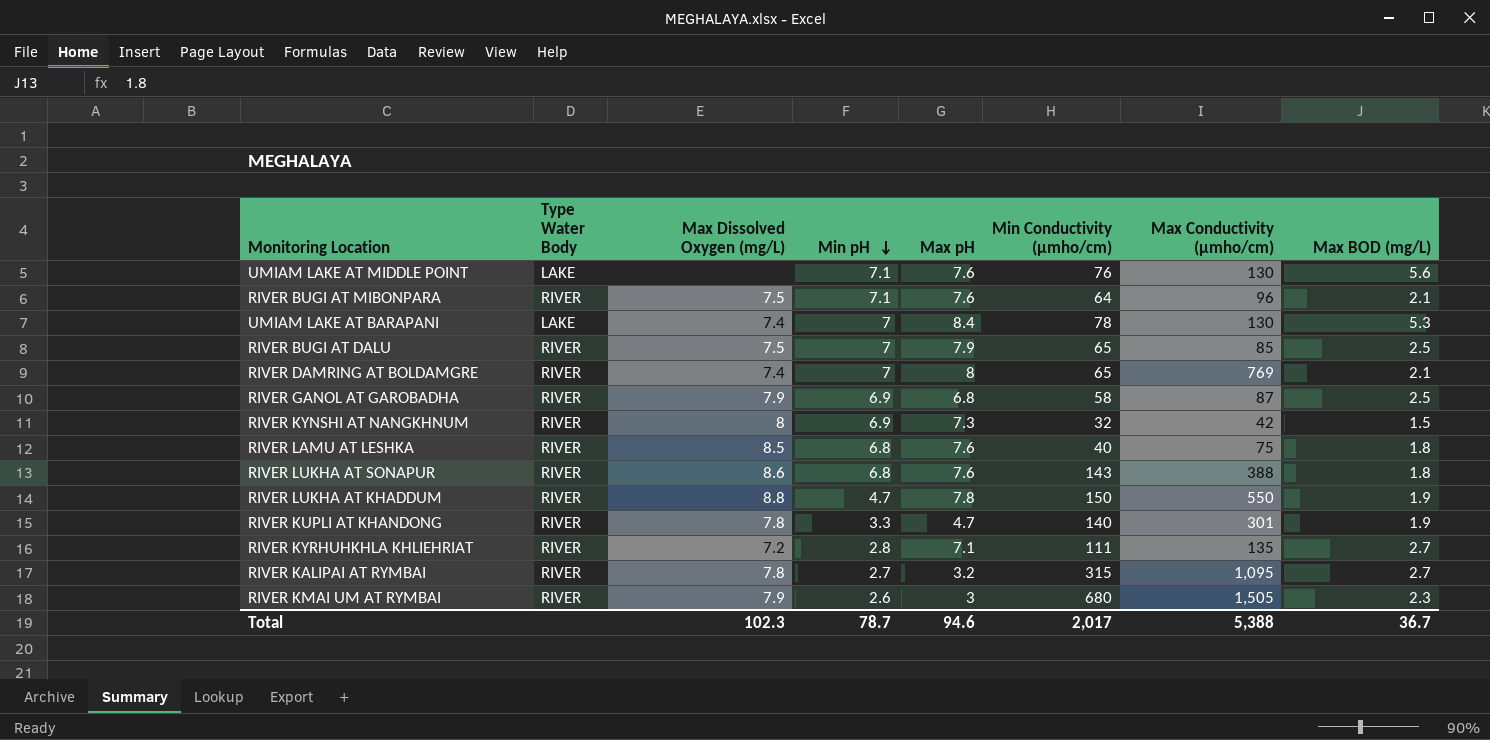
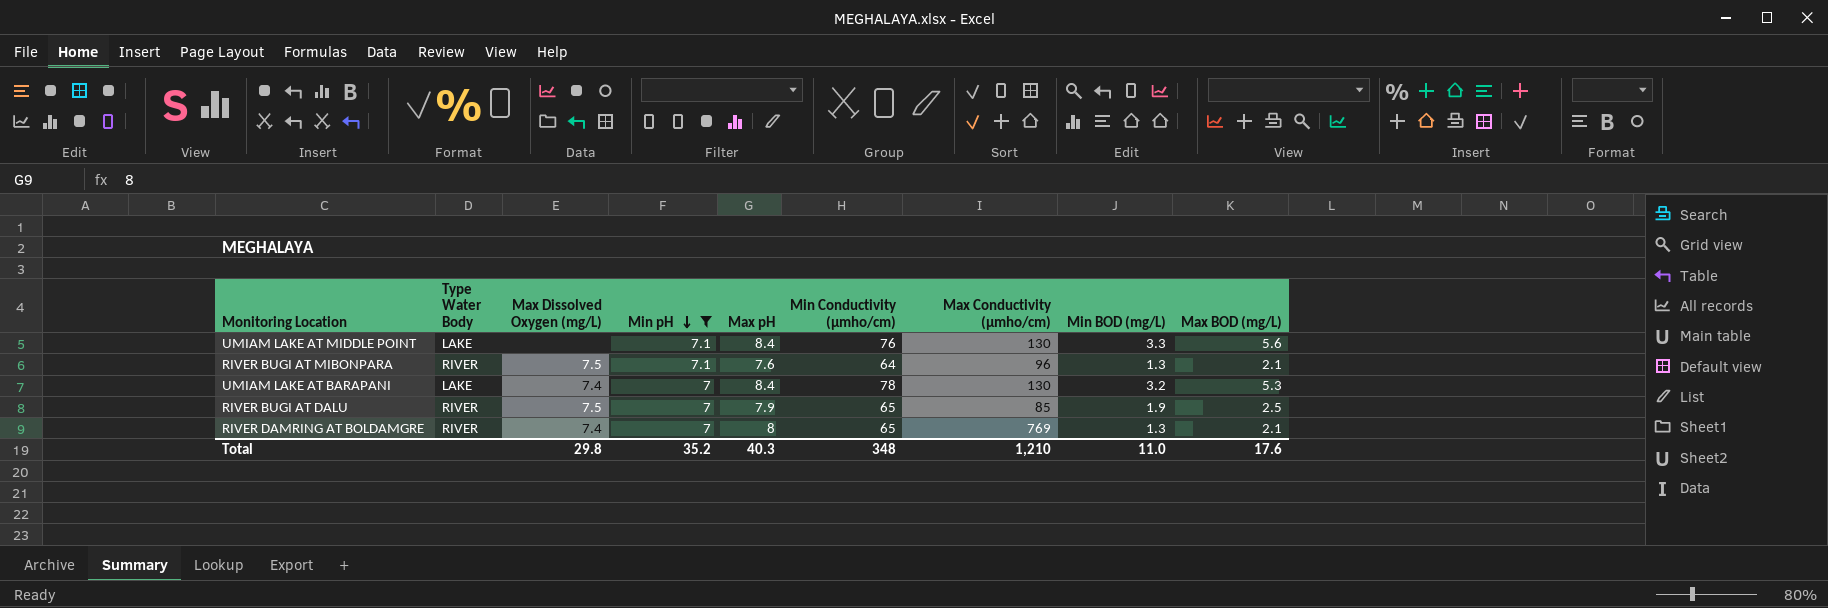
filter: none -> Min pH >= 7
column Min BOD (mg/L) | position: none -> 8
UMIAM LAKE AT MIDDLE POINT | Max pH: 7.6 -> 8.4
Total | Max Dissolved Oxygen (mg/L): 102.3 -> 29.8
Total | Min pH: 78.7 -> 35.2
Total | Max pH: 94.6 -> 40.3
Total | Min Conductivity (µmho/cm): 2,017 -> 348
Total | Max Conductivity (µmho/cm): 5,388 -> 1,210
Total | Max BOD (mg/L): 36.7 -> 17.6

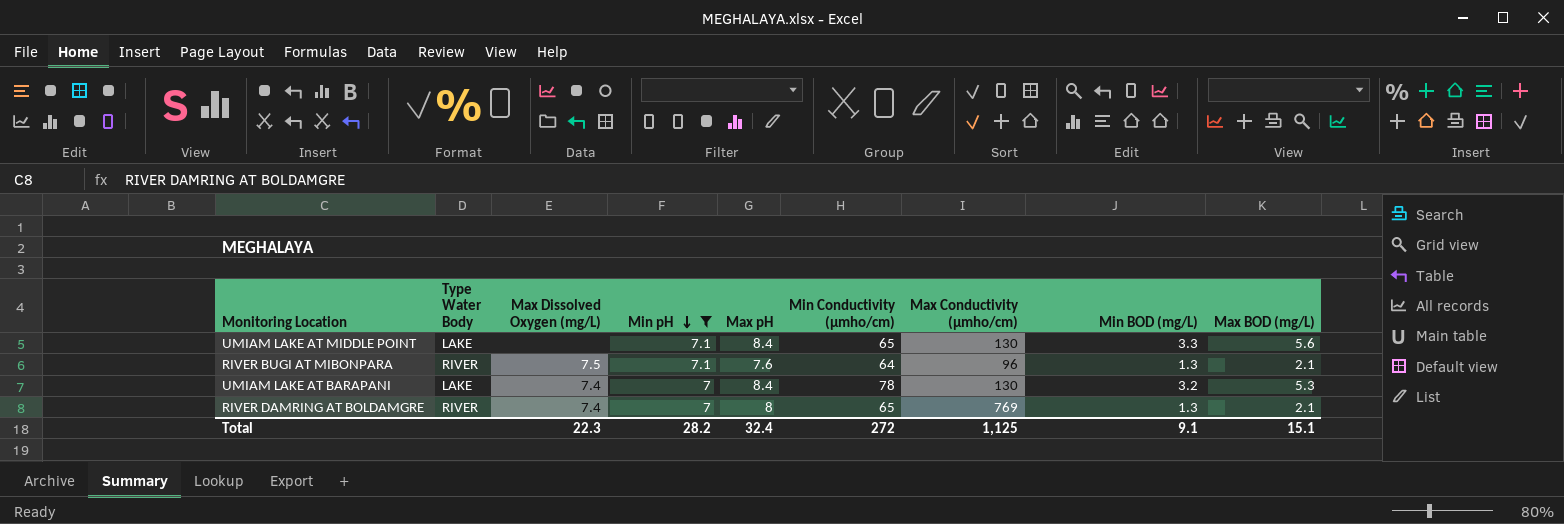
row RIVER BUGI AT DALU: RIVER | 7.5 | 7 | 7.9 | 65 | 85 | 1.9 | 2.5 -> none
UMIAM LAKE AT MIDDLE POINT | Min Conductivity (µmho/cm): 76 -> 65
Total | Max Dissolved Oxygen (mg/L): 29.8 -> 22.3
Total | Min pH: 35.2 -> 28.2
Total | Max pH: 40.3 -> 32.4
Total | Min Conductivity (µmho/cm): 348 -> 272
Total | Max Conductivity (µmho/cm): 1,210 -> 1,125
Total | Min BOD (mg/L): 11.0 -> 9.1
Total | Max BOD (mg/L): 17.6 -> 15.1

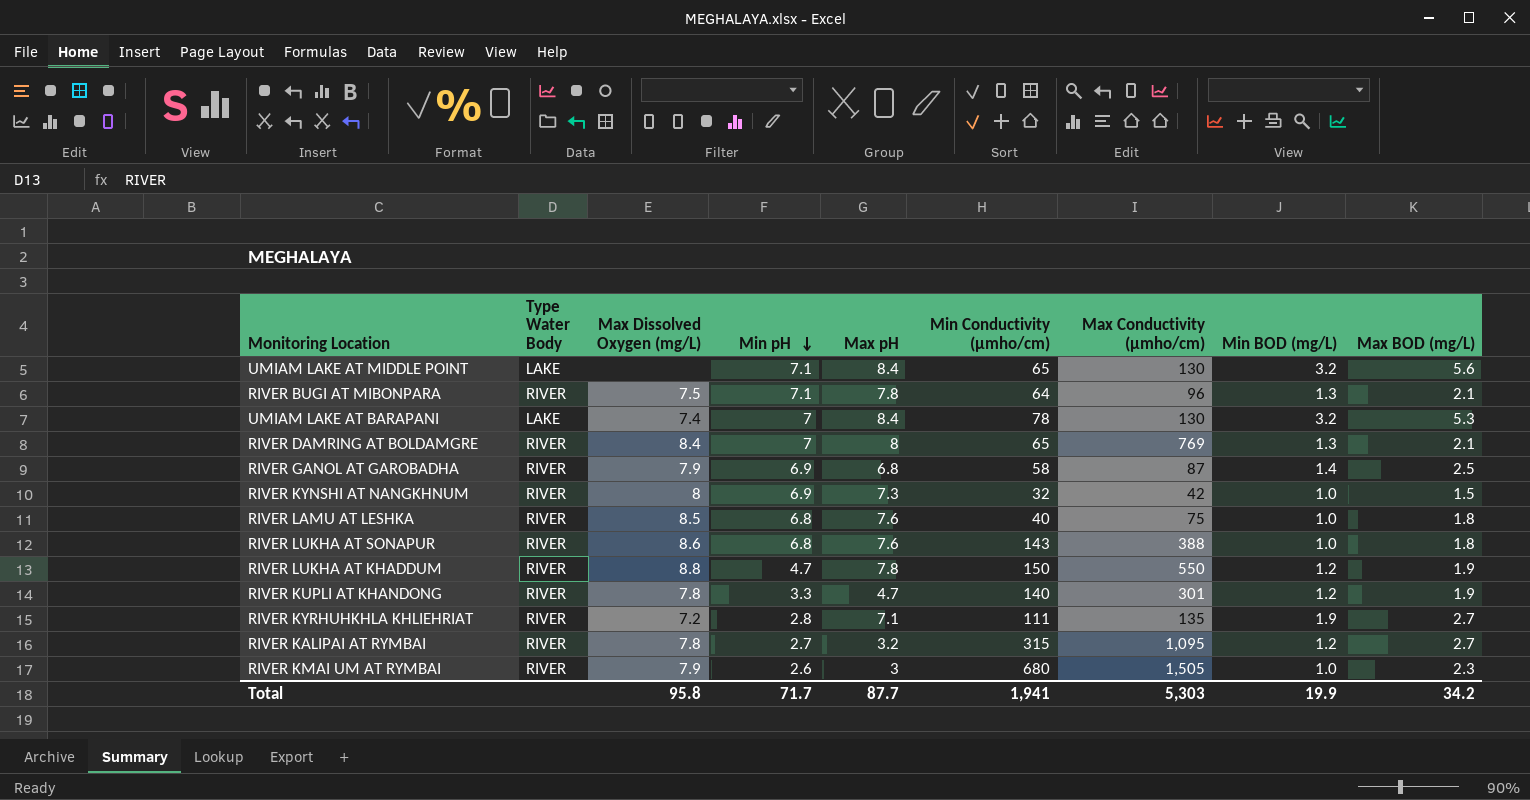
filter: Min pH >= 7 -> none
UMIAM LAKE AT MIDDLE POINT | Min BOD (mg/L): 3.3 -> 3.2
RIVER BUGI AT MIBONPARA | Max pH: 7.6 -> 7.8
RIVER DAMRING AT BOLDAMGRE | Max Dissolved Oxygen (mg/L): 7.4 -> 8.4
Total | Max Dissolved Oxygen (mg/L): 22.3 -> 95.8
Total | Min pH: 28.2 -> 71.7
Total | Max pH: 32.4 -> 87.7
Total | Min Conductivity (µmho/cm): 272 -> 1,941
Total | Max Conductivity (µmho/cm): 1,125 -> 5,303
Total | Min BOD (mg/L): 9.1 -> 19.9
Total | Max BOD (mg/L): 15.1 -> 34.2

